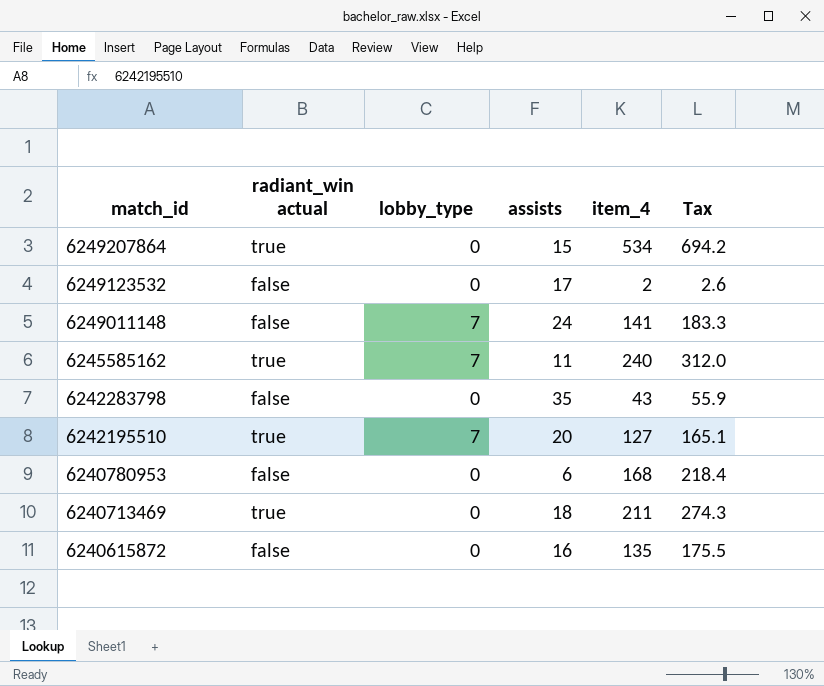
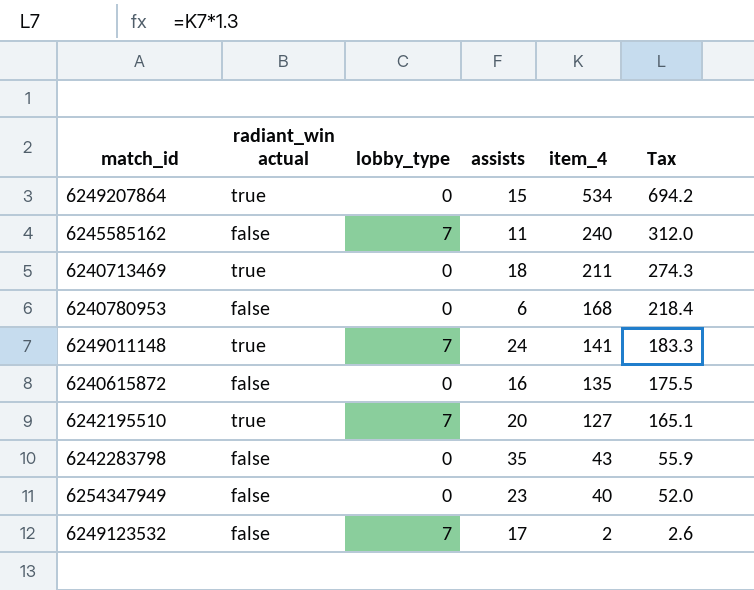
row order: match_id descending -> item_4 descending
6245585162 | radiant_win actual: true -> false
6249011148 | radiant_win actual: false -> true
row 6254347949: none -> false | 0 | 23 | 40 | 52.0
6249123532 | lobby_type: 0 -> 7

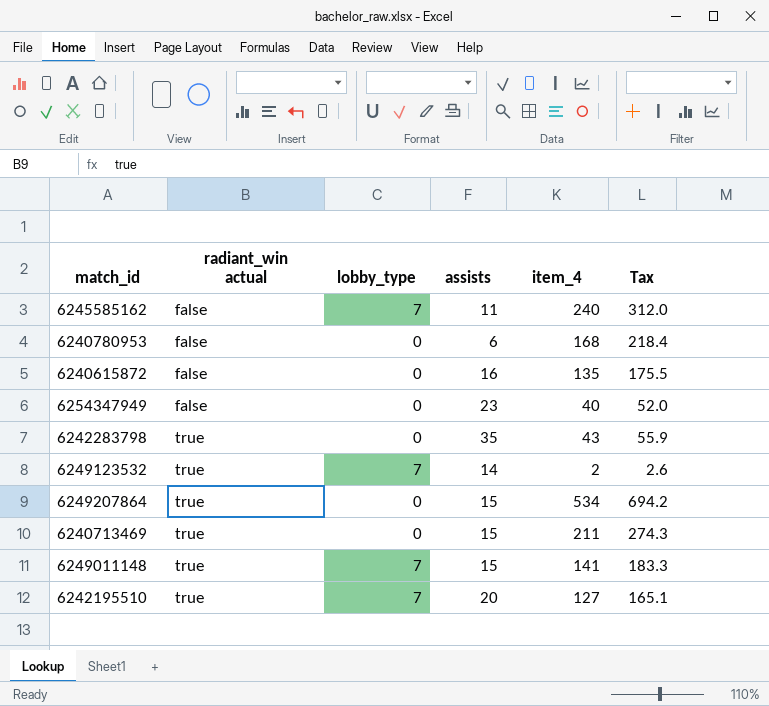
row order: item_4 descending -> radiant_win actual ascending
6242283798 | radiant_win actual: false -> true
6249123532 | radiant_win actual: false -> true
6249123532 | assists: 17 -> 14
6240713469 | assists: 18 -> 15
6249011148 | assists: 24 -> 15

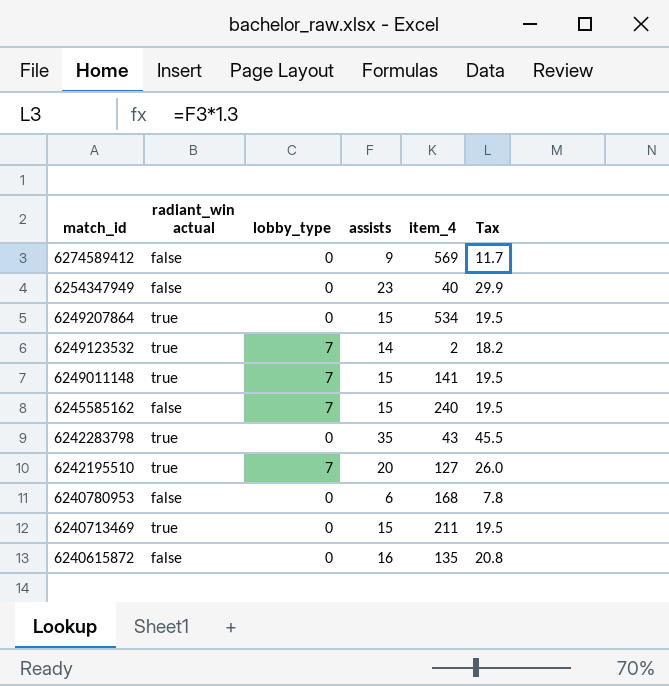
row order: radiant_win actual ascending -> match_id descending
column Tax | formula: [item_4] * 1.3 -> [assists] * 1.3
row 6274589412: none -> false | 0 | 9 | 569 | 11.7
6245585162 | assists: 11 -> 15

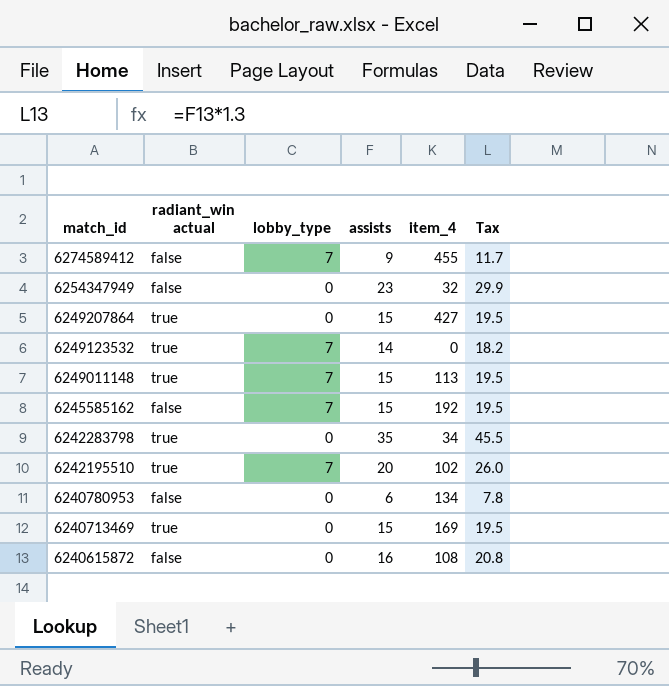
6274589412 | lobby_type: 0 -> 7
6274589412 | item_4: 569 -> 455
6254347949 | item_4: 40 -> 32
6249207864 | item_4: 534 -> 427
6249123532 | item_4: 2 -> 0
6249011148 | item_4: 141 -> 113
6245585162 | item_4: 240 -> 192
6242283798 | item_4: 43 -> 34
6242195510 | item_4: 127 -> 102
6240780953 | item_4: 168 -> 134
6240713469 | item_4: 211 -> 169
6240615872 | item_4: 135 -> 108

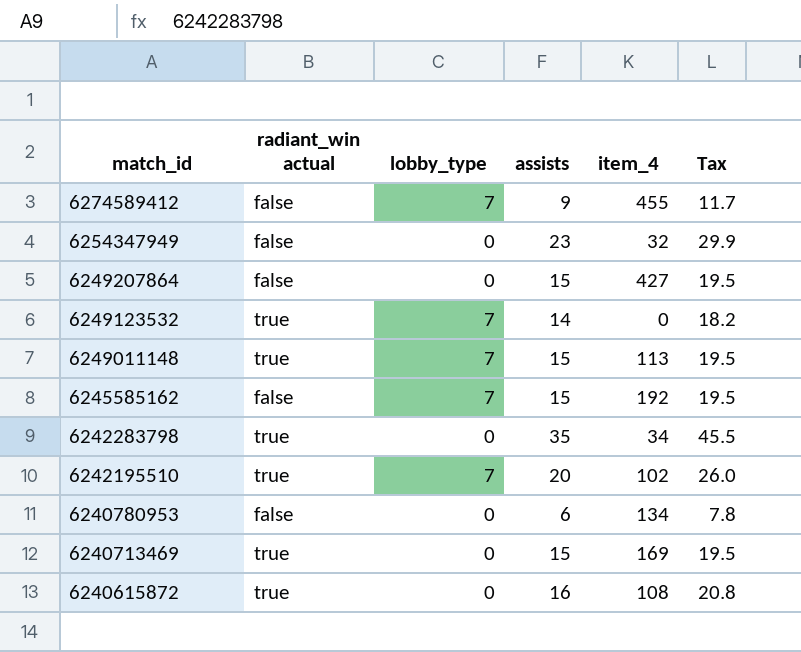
6249207864 | radiant_win actual: true -> false
6240615872 | radiant_win actual: false -> true

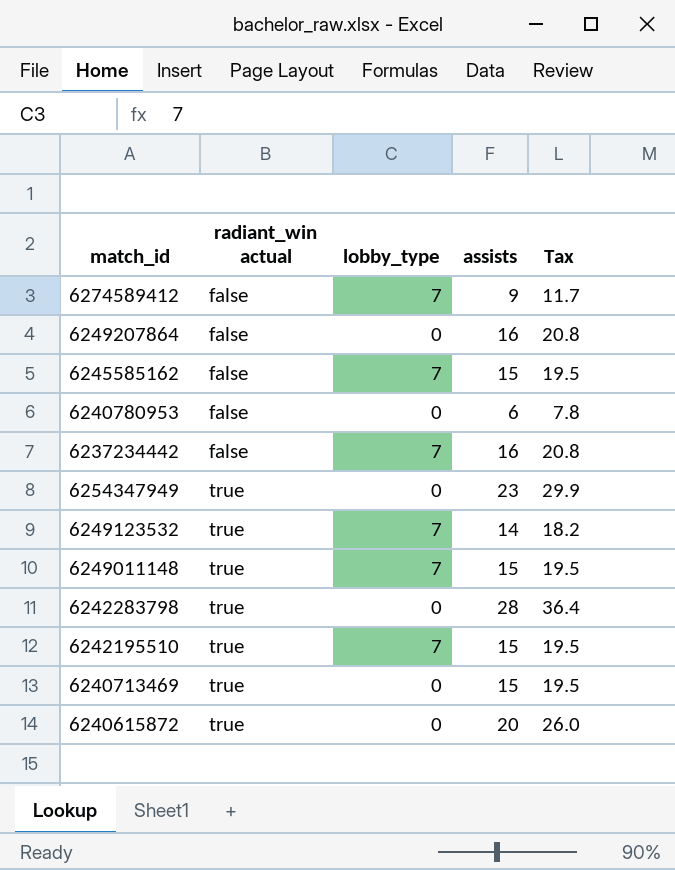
row order: match_id descending -> radiant_win actual ascending
column item_4 | position: 5 -> none
6249207864 | assists: 15 -> 16
6249207864 | Tax: 19.5 -> 20.8
row 6237234442: none -> false | 7 | 16 | 20.8
6254347949 | radiant_win actual: false -> true
6242283798 | assists: 35 -> 28
6242283798 | Tax: 45.5 -> 36.4
6242195510 | assists: 20 -> 15
6242195510 | Tax: 26.0 -> 19.5
6240615872 | assists: 16 -> 20
6240615872 | Tax: 20.8 -> 26.0

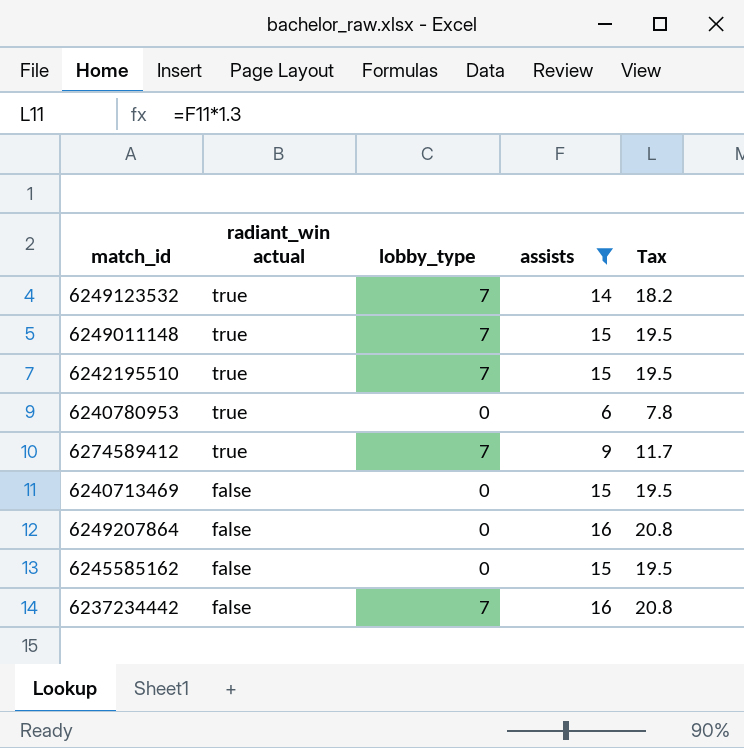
filter: none -> assists <= 16
row order: radiant_win actual ascending -> radiant_win actual descending
6240780953 | radiant_win actual: false -> true
6274589412 | radiant_win actual: false -> true
6240713469 | radiant_win actual: true -> false
6245585162 | lobby_type: 7 -> 0

